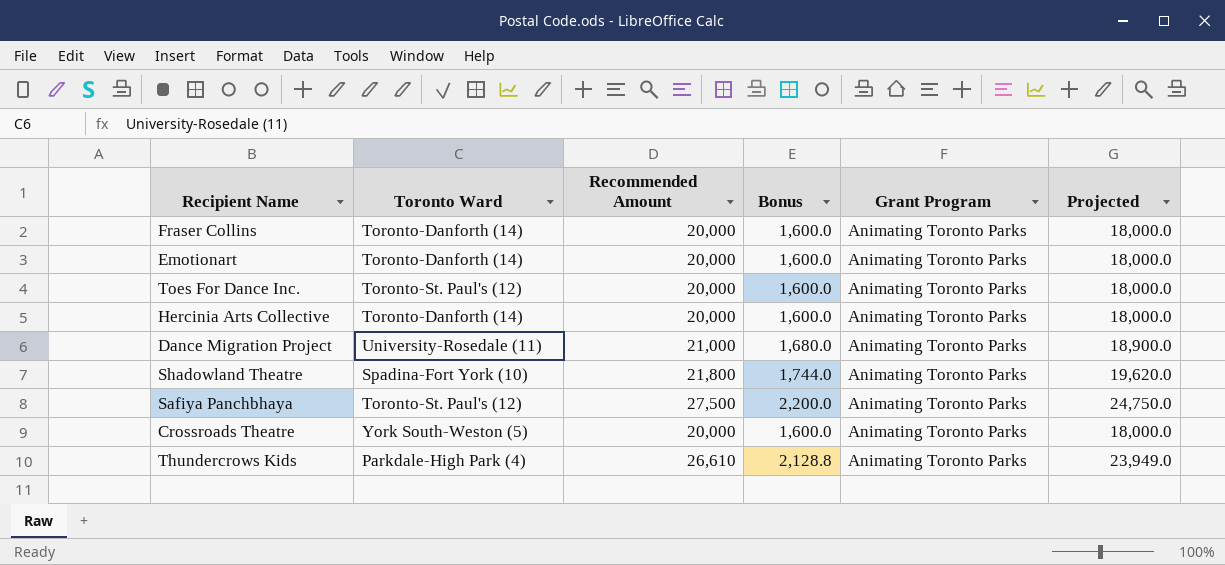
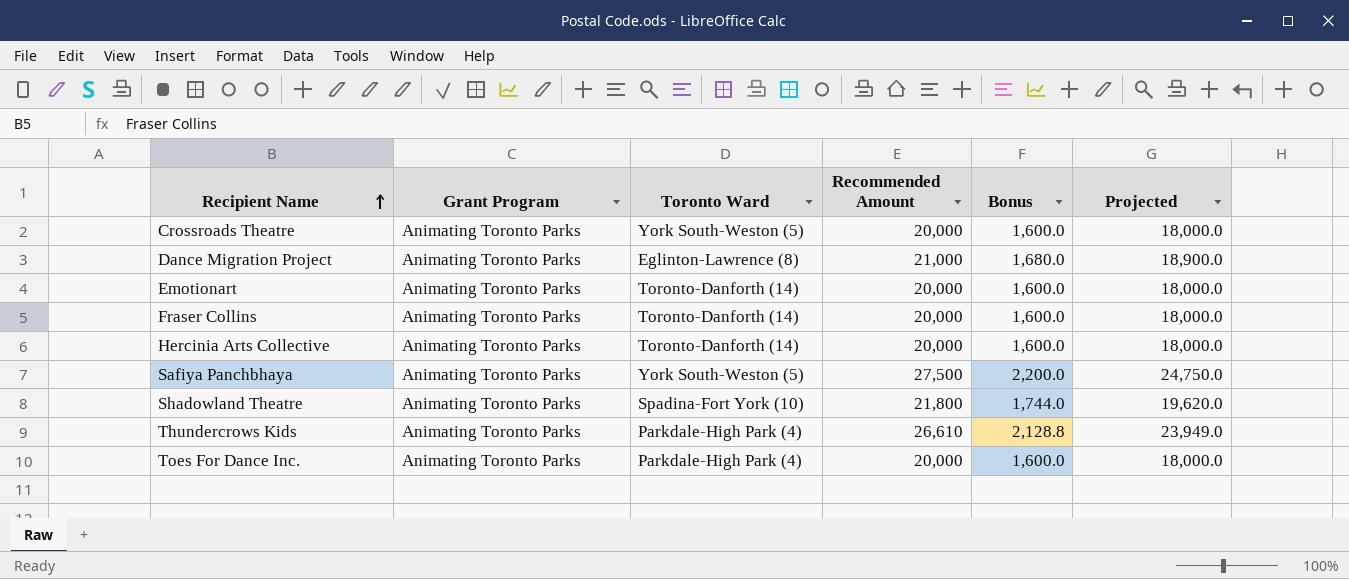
row order: none -> Recipient Name ascending
column Grant Program | position: 5 -> 2
Dance Migration Project | Toronto Ward: University-Rosedale (11) -> Eglinton-Lawrence (8)
Safiya Panchbhaya | Toronto Ward: Toronto-St. Paul's (12) -> York South-Weston (5)
Toes For Dance Inc. | Toronto Ward: Toronto-St. Paul's (12) -> Parkdale-High Park (4)

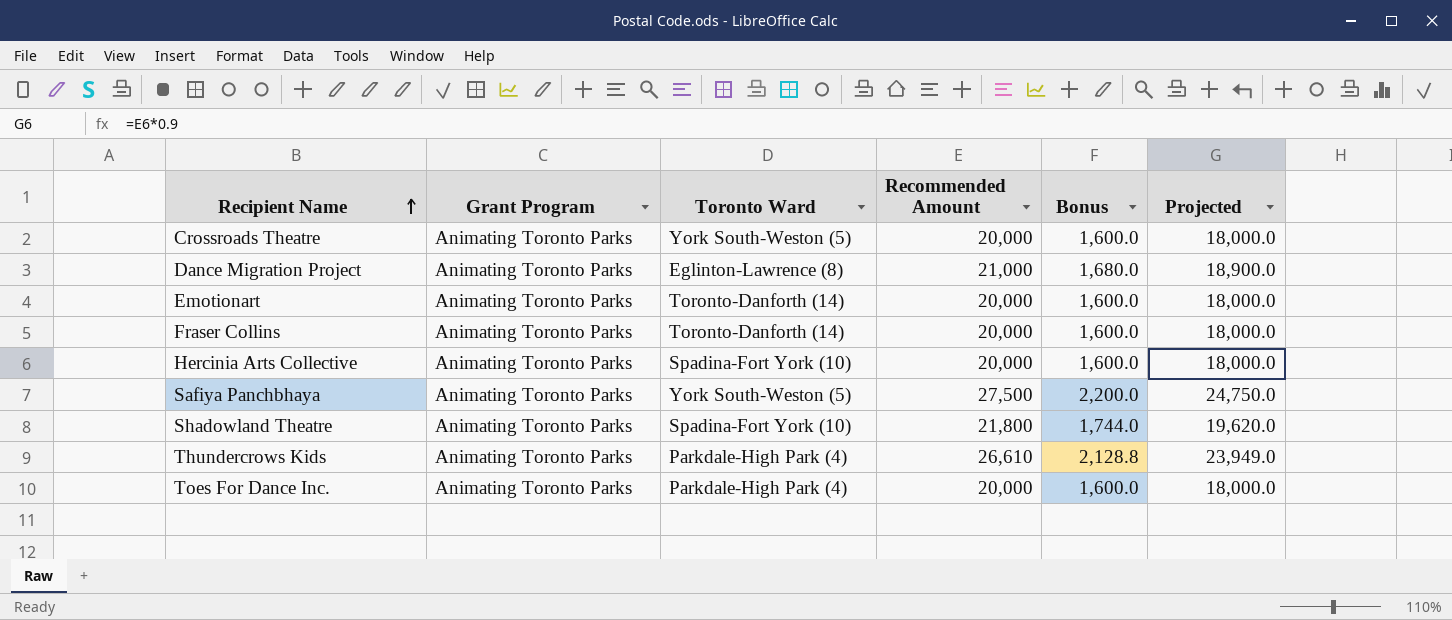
Hercinia Arts Collective | Toronto Ward: Toronto-Danforth (14) -> Spadina-Fort York (10)

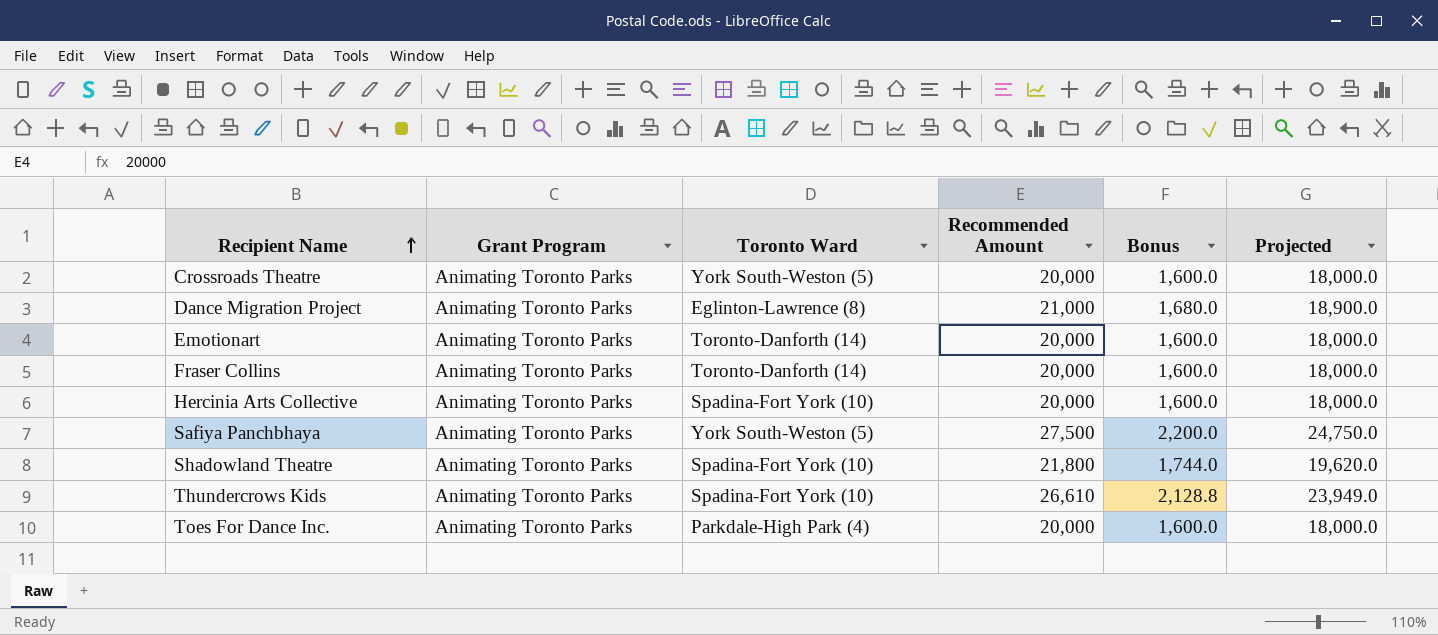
Thundercrows Kids | Toronto Ward: Parkdale-High Park (4) -> Spadina-Fort York (10)

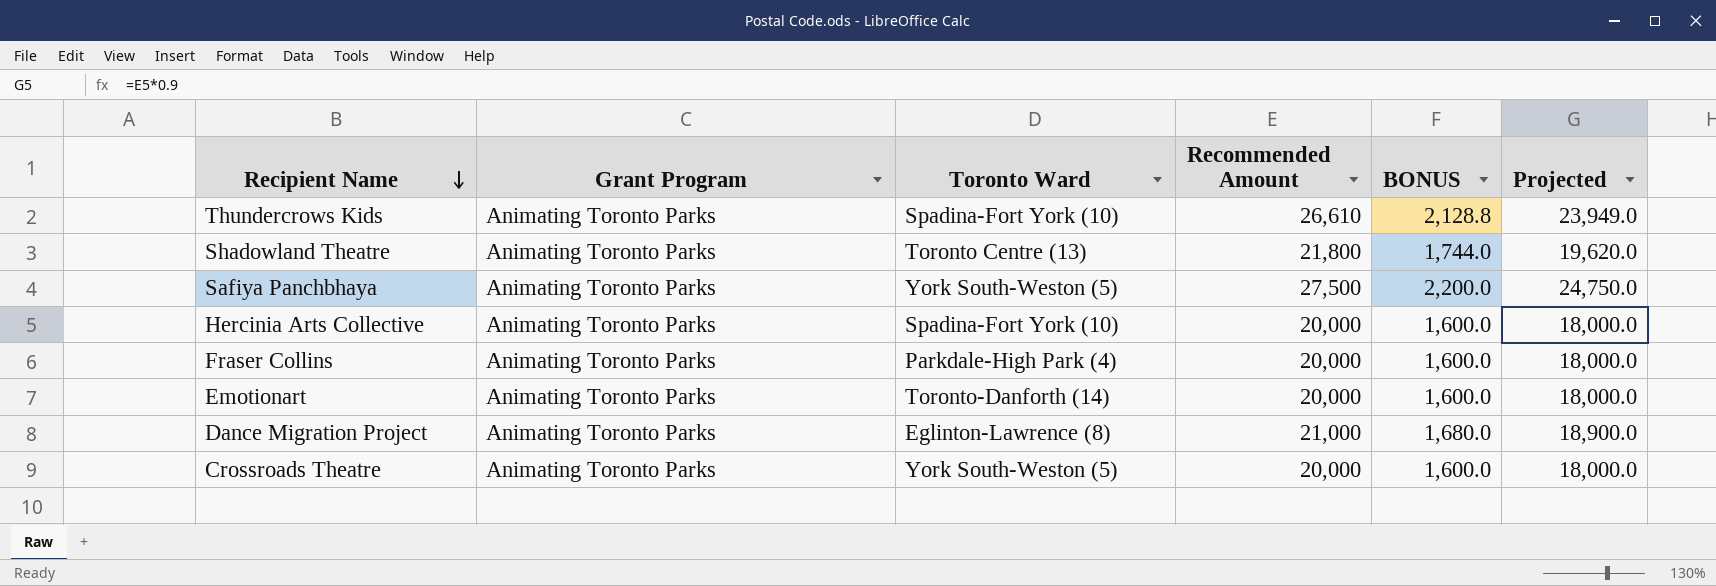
row order: Recipient Name ascending -> Recipient Name descending
column name: Bonus -> BONUS
row Toes For Dance Inc.: Animating Toronto Parks | Parkdale-High Park (4) | 20,000 | 1,600.0 | 18,000.0 -> none
Shadowland Theatre | Toronto Ward: Spadina-Fort York (10) -> Toronto Centre (13)
Fraser Collins | Toronto Ward: Toronto-Danforth (14) -> Parkdale-High Park (4)

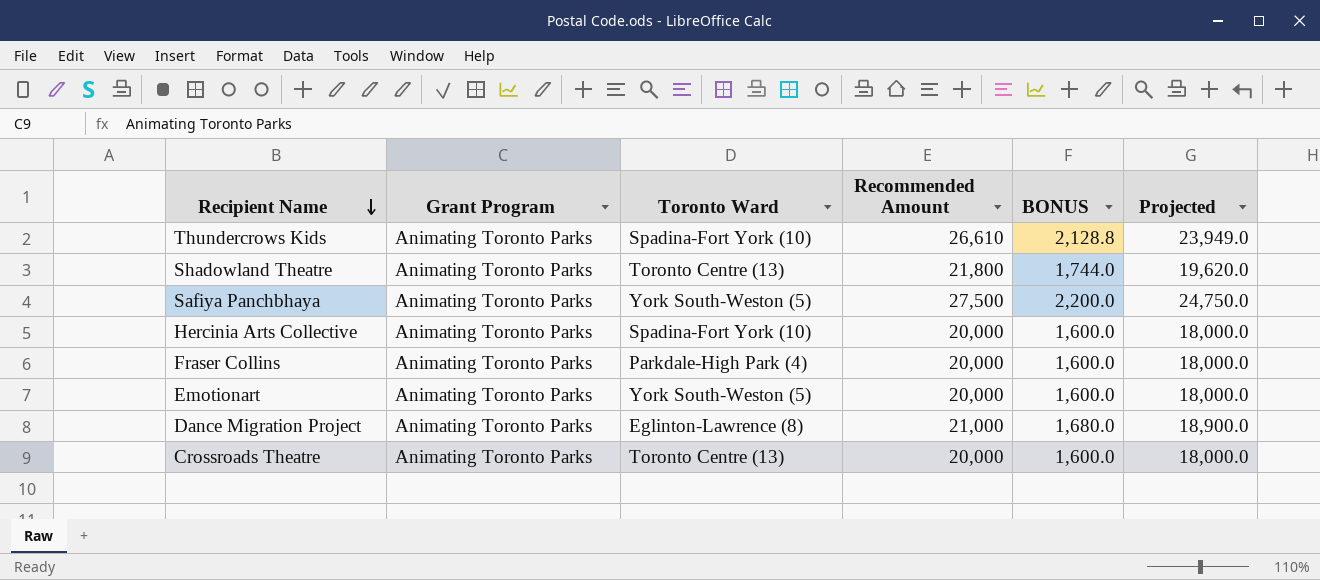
Emotionart | Toronto Ward: Toronto-Danforth (14) -> York South-Weston (5)
Crossroads Theatre | Toronto Ward: York South-Weston (5) -> Toronto Centre (13)

